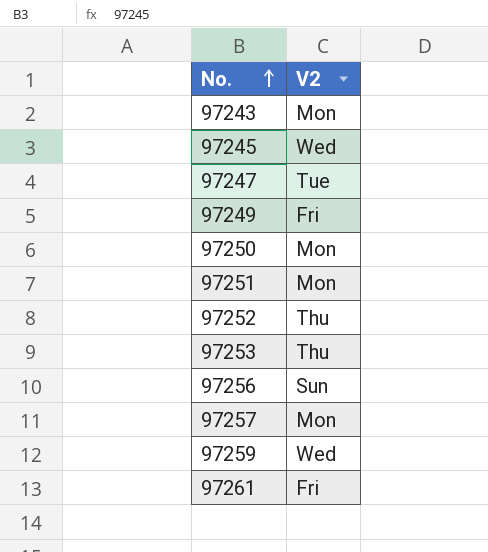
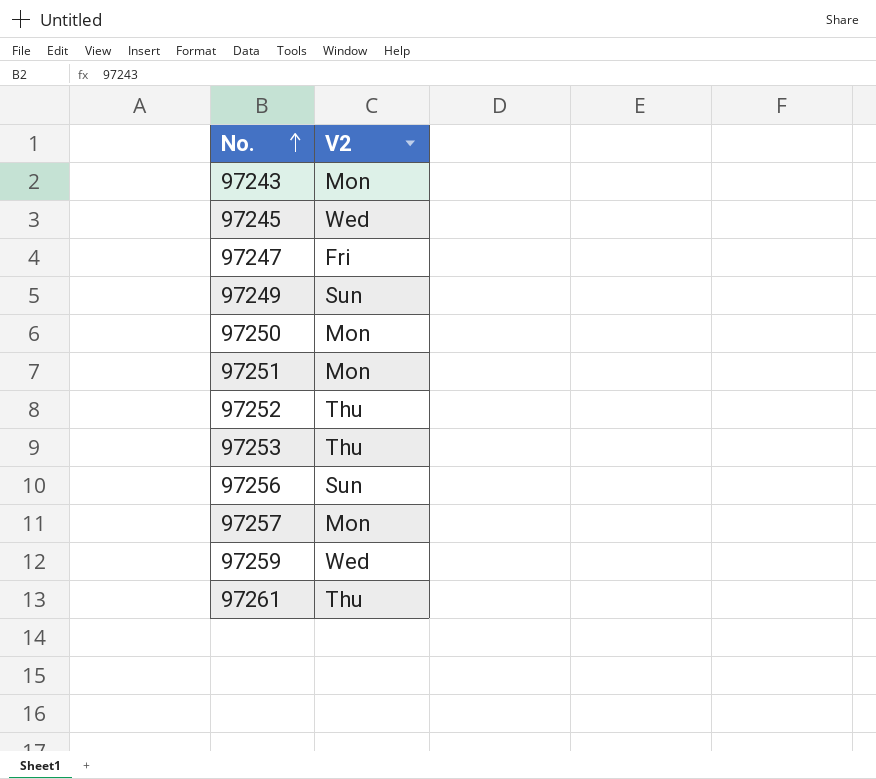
97247 | V2: Tue -> Fri
97249 | V2: Fri -> Sun
97261 | V2: Fri -> Thu

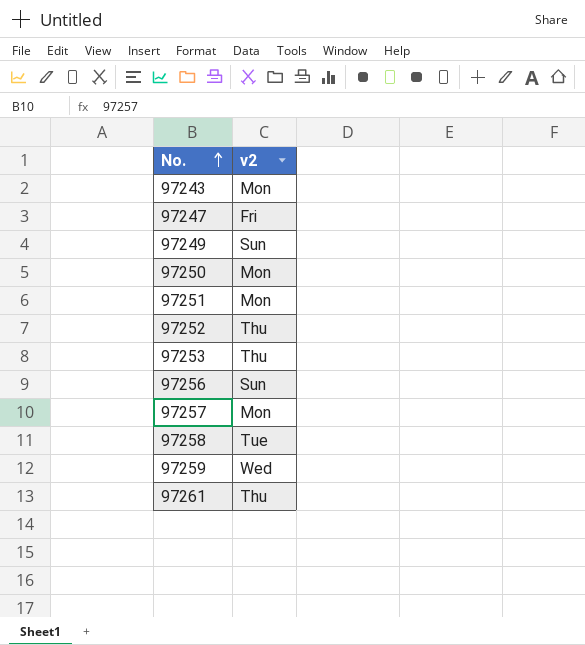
column name: V2 -> v2
row 97245: Wed -> none
row 97258: none -> Tue

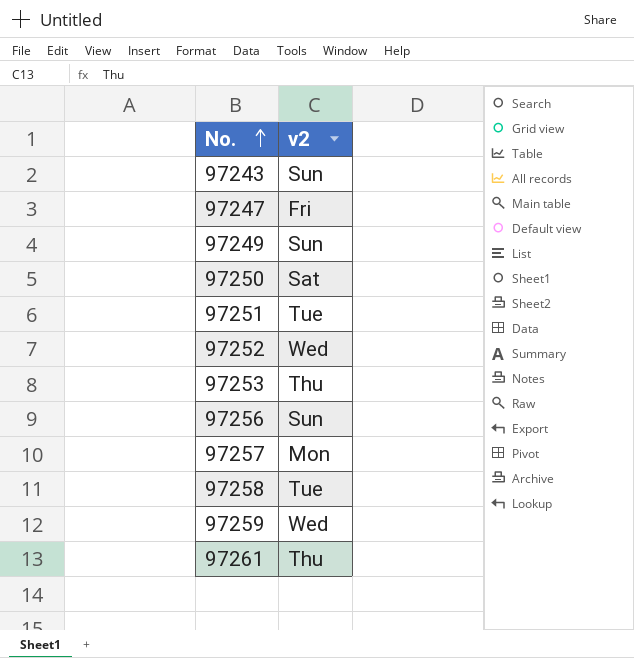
97243 | v2: Mon -> Sun
97250 | v2: Mon -> Sat
97251 | v2: Mon -> Tue
97252 | v2: Thu -> Wed

